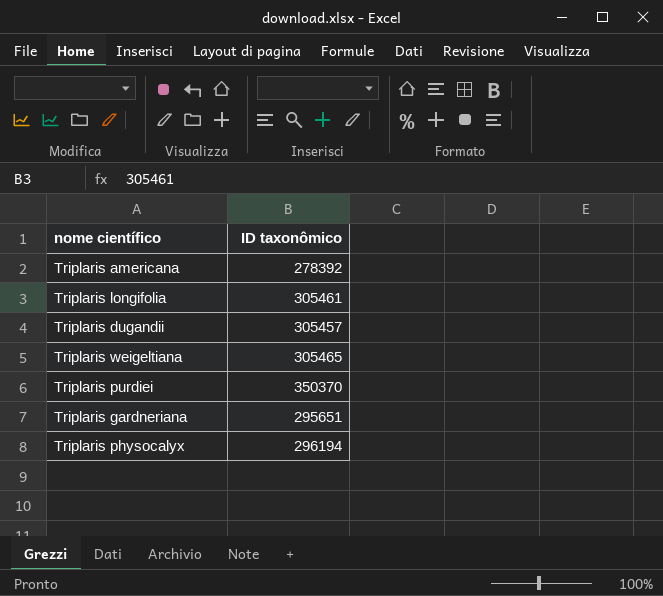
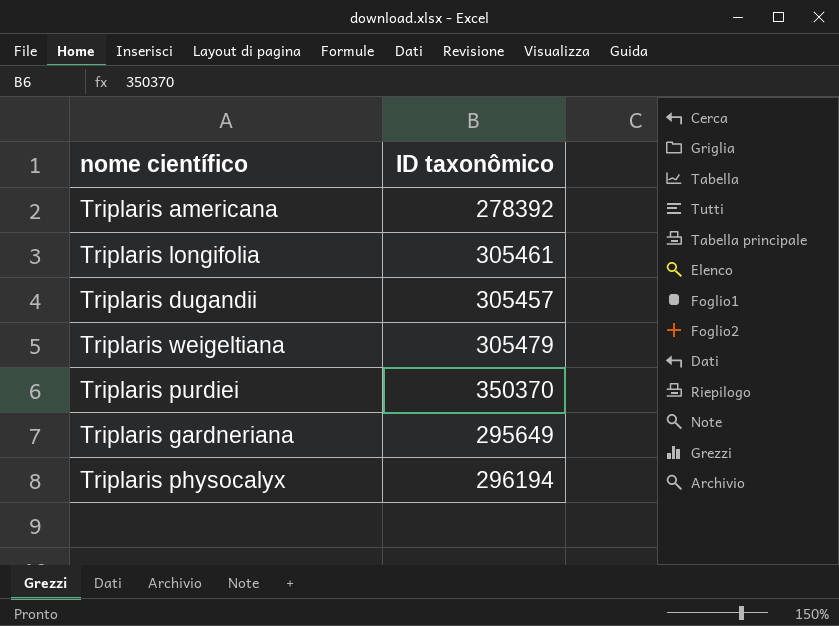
Triplaris weigeltiana | ID taxonômico: 305465 -> 305479
Triplaris gardneriana | ID taxonômico: 295651 -> 295649

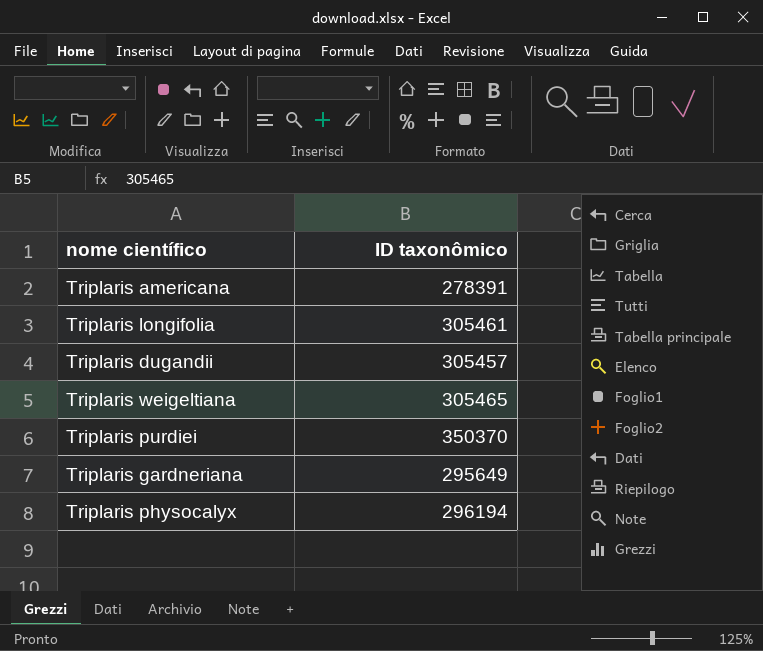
Triplaris americana | ID taxonômico: 278392 -> 278391
Triplaris weigeltiana | ID taxonômico: 305479 -> 305465

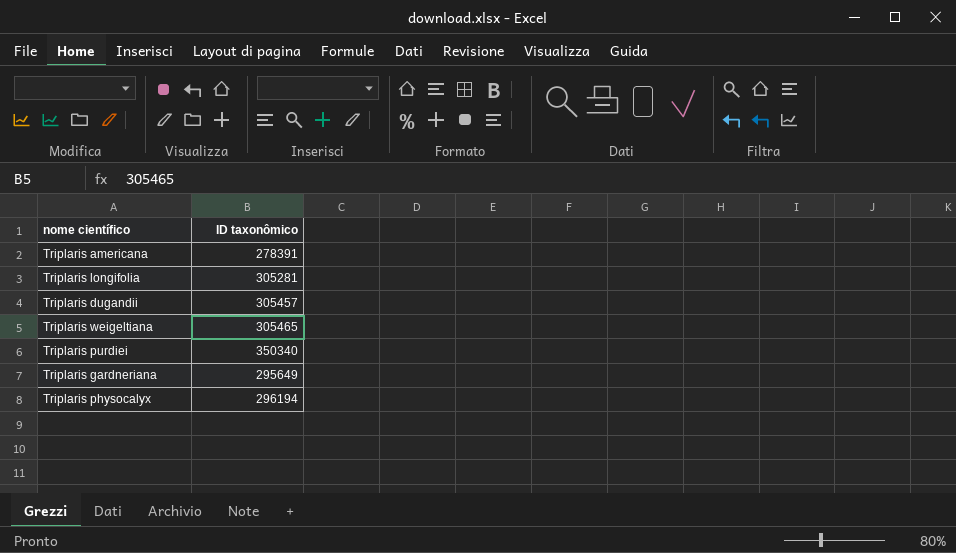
Triplaris longifolia | ID taxonômico: 305461 -> 305281
Triplaris purdiei | ID taxonômico: 350370 -> 350340

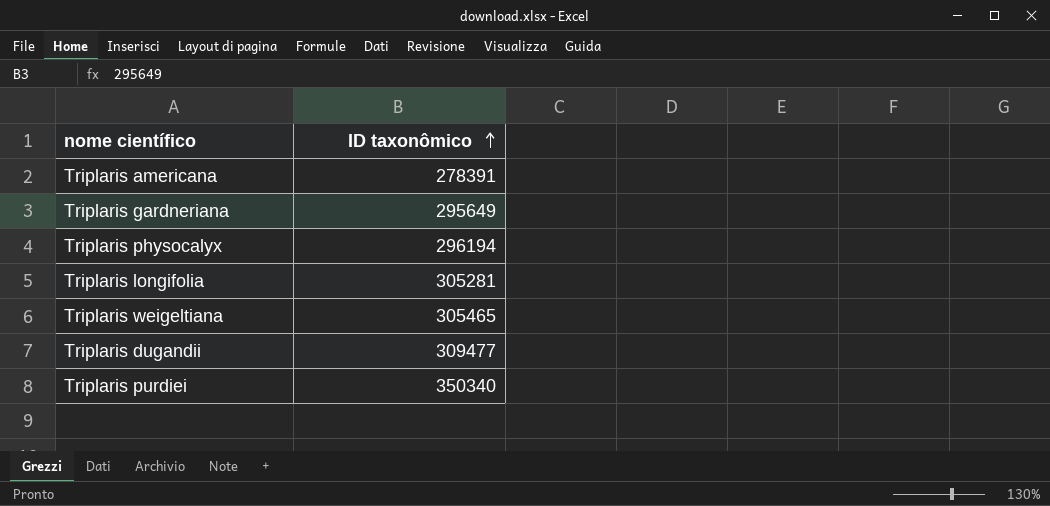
row order: none -> ID taxonômico ascending
Triplaris dugandii | ID taxonômico: 305457 -> 309477

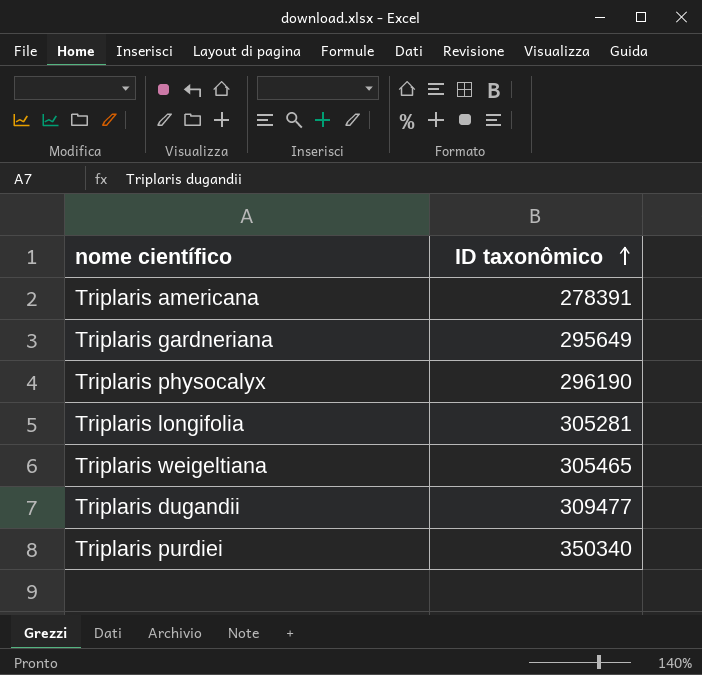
Triplaris physocalyx | ID taxonômico: 296194 -> 296190

